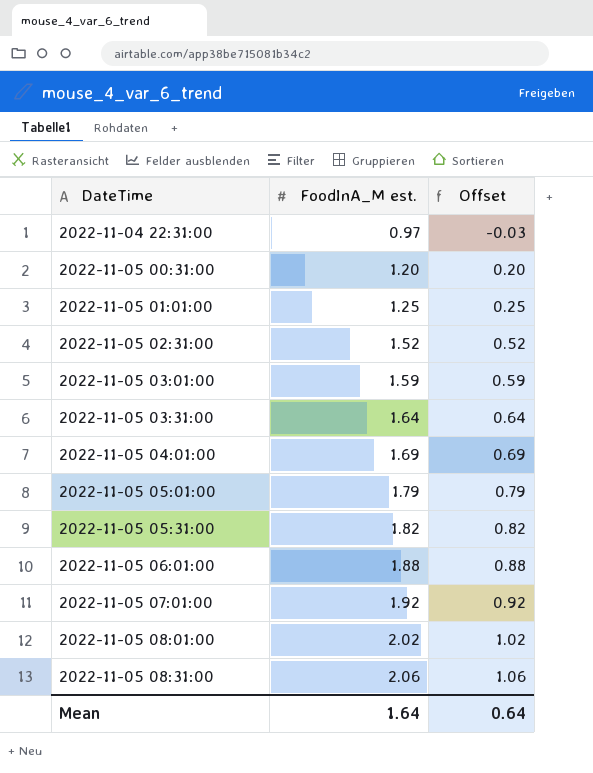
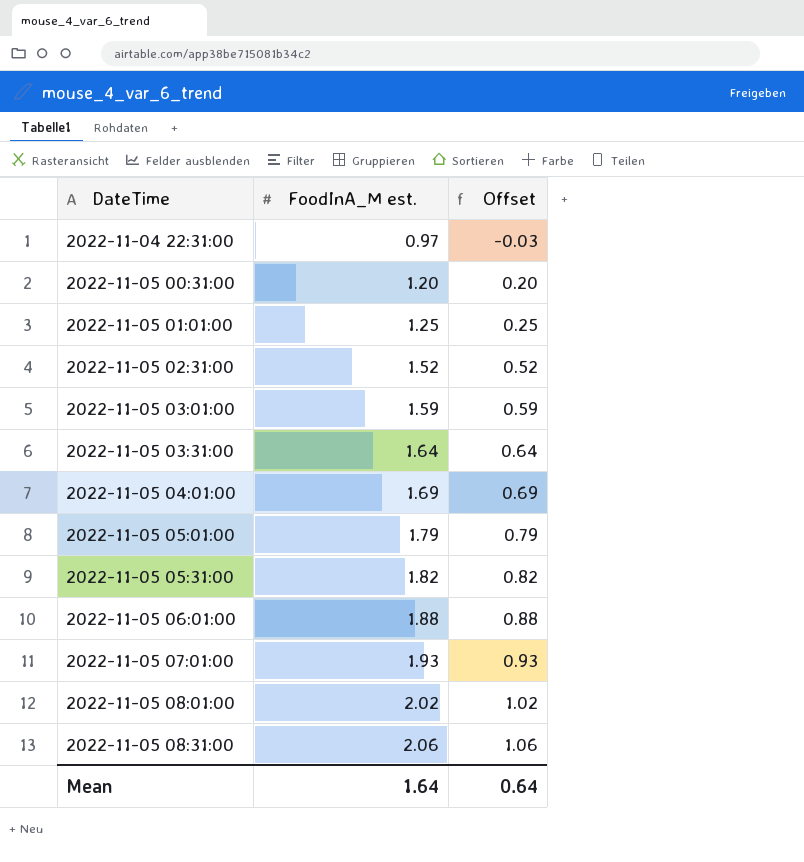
2022-11-05 07:01:00 | FoodInA_M est.: 1.92 -> 1.93
2022-11-05 07:01:00 | Offset: 0.92 -> 0.93

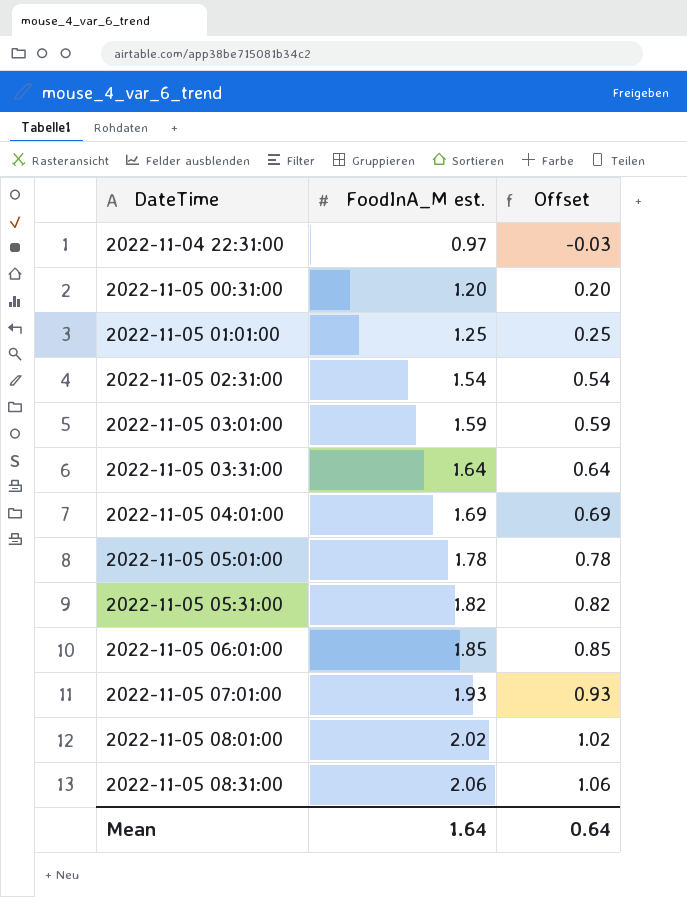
2022-11-05 02:31:00 | FoodInA_M est.: 1.52 -> 1.54
2022-11-05 02:31:00 | Offset: 0.52 -> 0.54
2022-11-05 05:01:00 | FoodInA_M est.: 1.79 -> 1.78
2022-11-05 05:01:00 | Offset: 0.79 -> 0.78
2022-11-05 06:01:00 | FoodInA_M est.: 1.88 -> 1.85
2022-11-05 06:01:00 | Offset: 0.88 -> 0.85

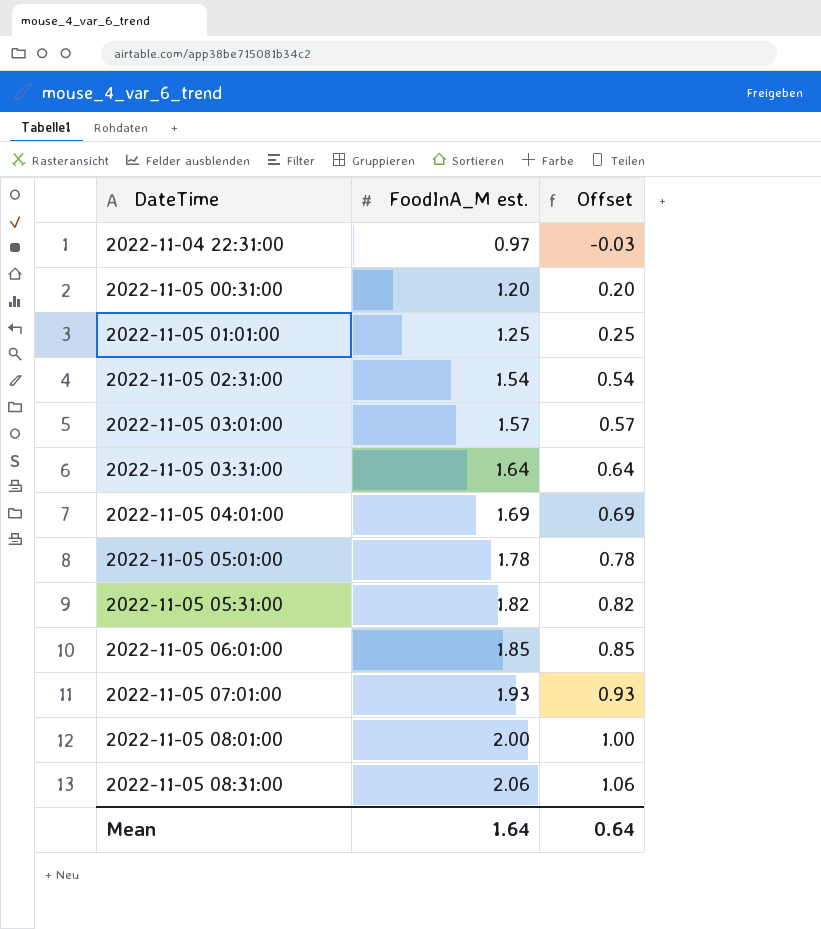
2022-11-05 03:01:00 | FoodInA_M est.: 1.59 -> 1.57
2022-11-05 03:01:00 | Offset: 0.59 -> 0.57
2022-11-05 08:01:00 | FoodInA_M est.: 2.02 -> 2.00
2022-11-05 08:01:00 | Offset: 1.02 -> 1.00

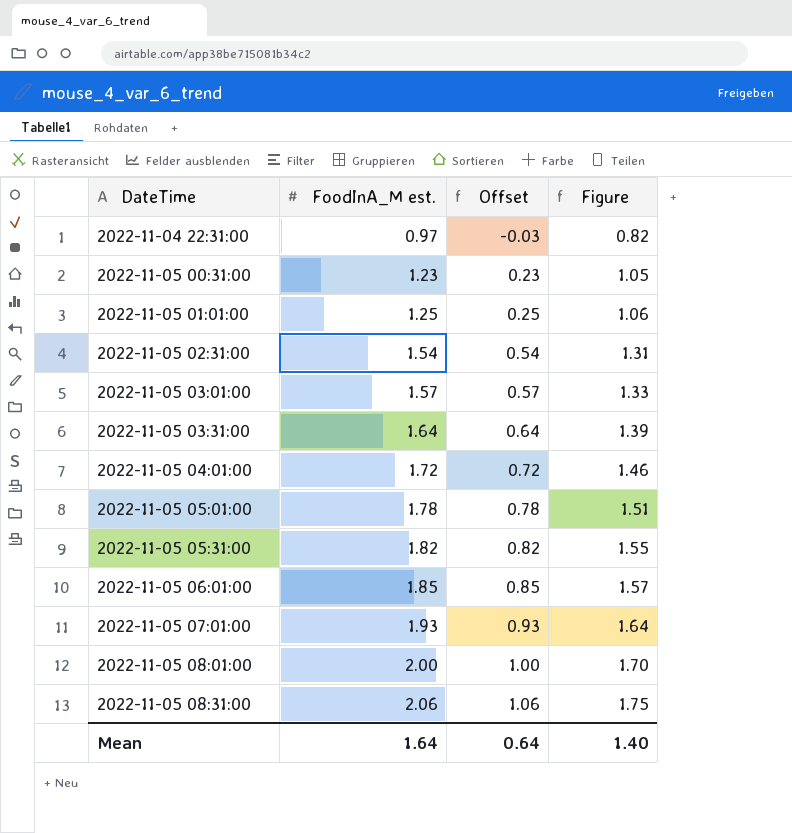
column Figure | formula: none -> [FoodInA_M est.] * 0.85
2022-11-05 00:31:00 | FoodInA_M est.: 1.20 -> 1.23
2022-11-05 00:31:00 | Offset: 0.20 -> 0.23
2022-11-05 04:01:00 | FoodInA_M est.: 1.69 -> 1.72
2022-11-05 04:01:00 | Offset: 0.69 -> 0.72

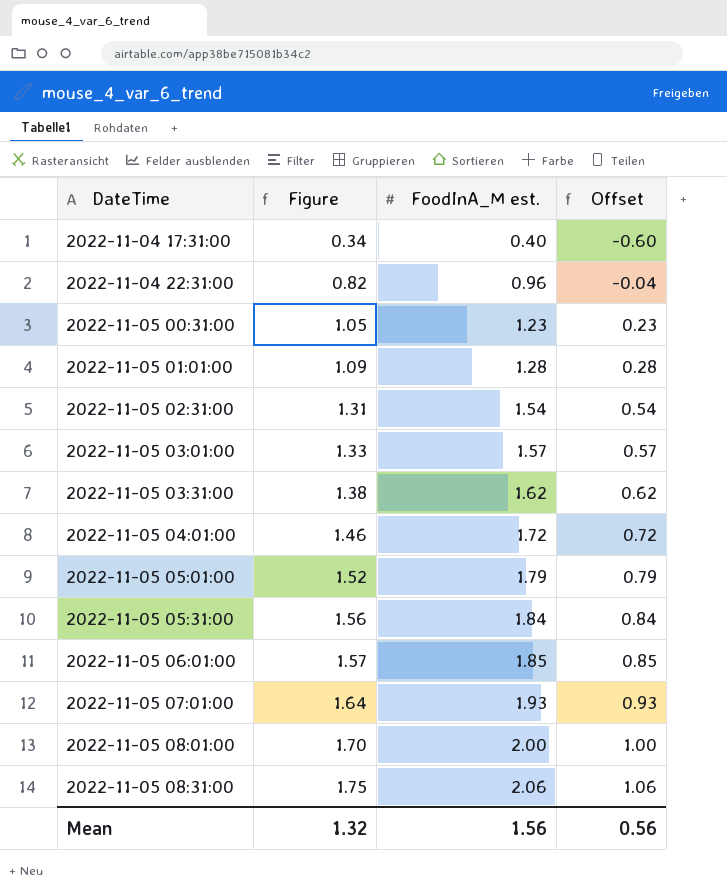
column Figure | position: 4 -> 2
row 2022-11-04 17:31:00: none -> 0.34 | 0.40 | -0.60
2022-11-04 22:31:00 | FoodInA_M est.: 0.97 -> 0.96
2022-11-04 22:31:00 | Offset: -0.03 -> -0.04
2022-11-05 01:01:00 | Figure: 1.06 -> 1.09
2022-11-05 01:01:00 | FoodInA_M est.: 1.25 -> 1.28
2022-11-05 01:01:00 | Offset: 0.25 -> 0.28
2022-11-05 03:31:00 | Figure: 1.39 -> 1.38
2022-11-05 03:31:00 | FoodInA_M est.: 1.64 -> 1.62
2022-11-05 03:31:00 | Offset: 0.64 -> 0.62
2022-11-05 05:01:00 | Figure: 1.51 -> 1.52
2022-11-05 05:01:00 | FoodInA_M est.: 1.78 -> 1.79
2022-11-05 05:01:00 | Offset: 0.78 -> 0.79
2022-11-05 05:31:00 | Figure: 1.55 -> 1.56
2022-11-05 05:31:00 | FoodInA_M est.: 1.82 -> 1.84
2022-11-05 05:31:00 | Offset: 0.82 -> 0.84
Mean | Figure: 1.40 -> 1.32
Mean | FoodInA_M est.: 1.64 -> 1.56
Mean | Offset: 0.64 -> 0.56

